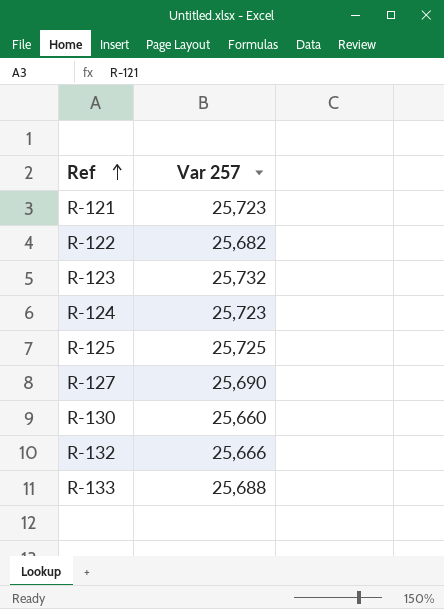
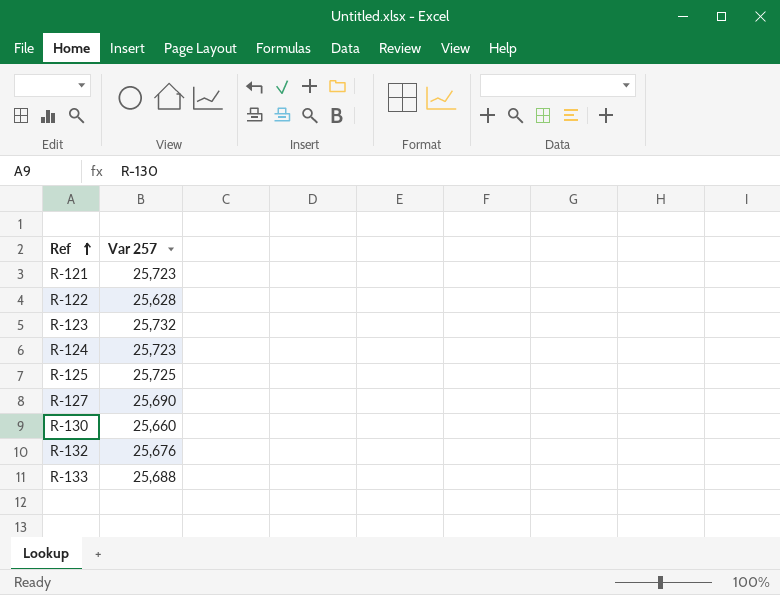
R-122 | Var 257: 25,682 -> 25,628
R-132 | Var 257: 25,666 -> 25,676

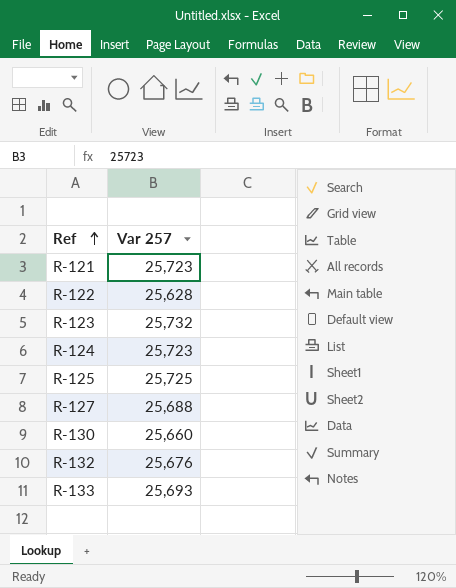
R-127 | Var 257: 25,690 -> 25,688
R-133 | Var 257: 25,688 -> 25,693

